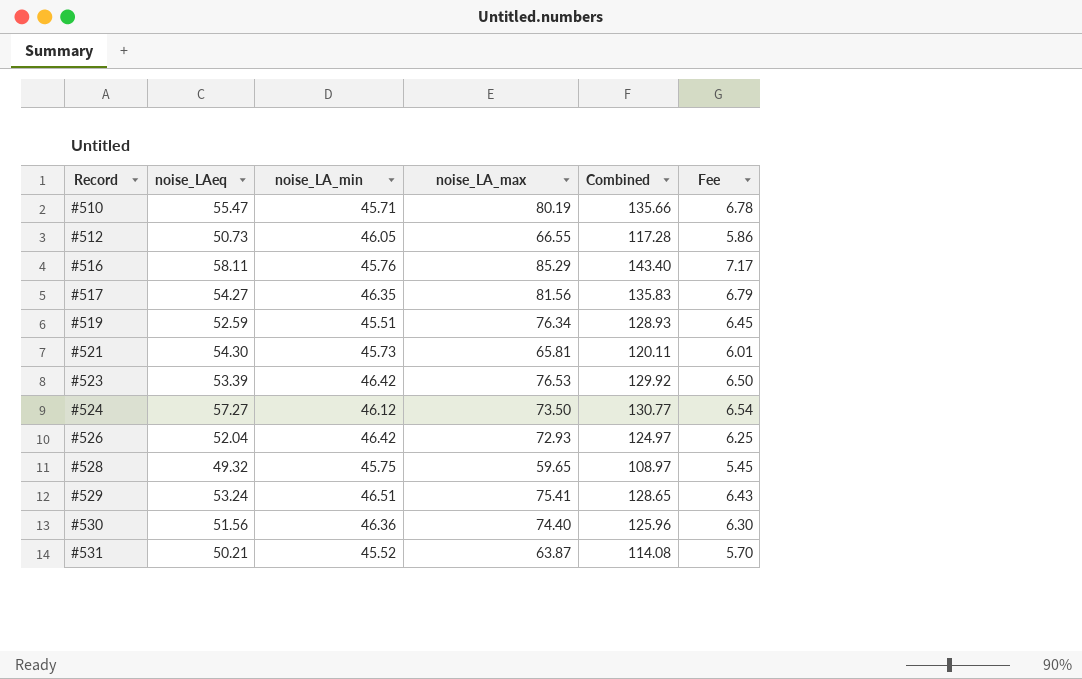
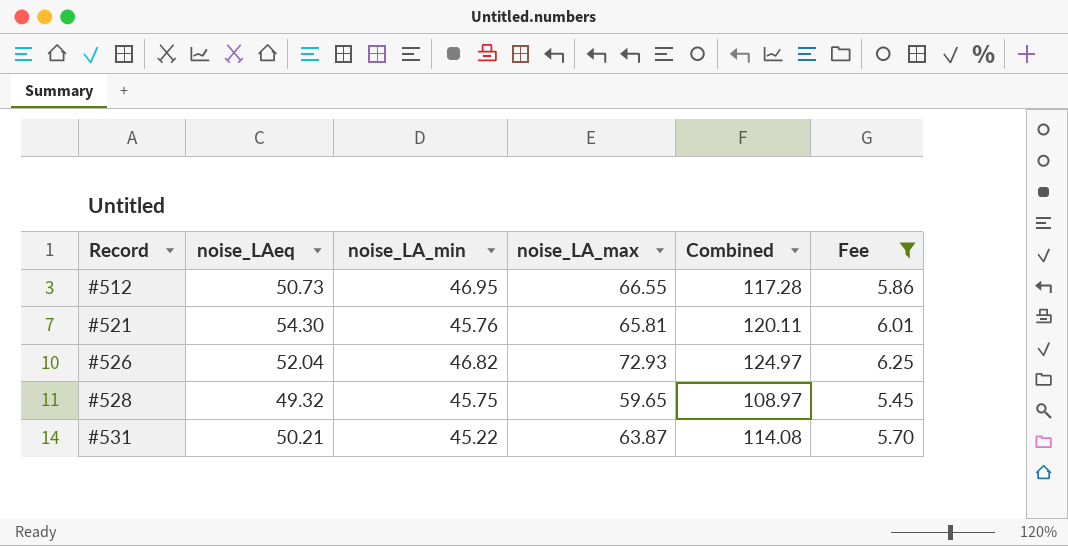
filter: none -> Fee <= 6.25
#512 | noise_LA_min: 46.05 -> 46.95
#521 | noise_LA_min: 45.73 -> 45.76
#526 | noise_LA_min: 46.42 -> 46.82
#531 | noise_LA_min: 45.52 -> 45.22

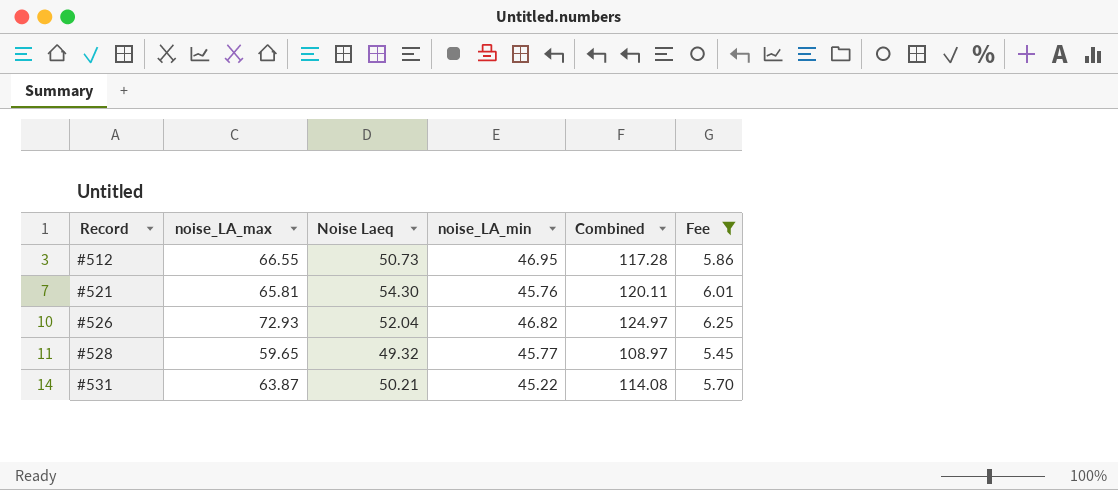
column noise_LA_max | position: 4 -> 2
column name: noise_LAeq -> Noise Laeq
#528 | noise_LA_min: 45.75 -> 45.77

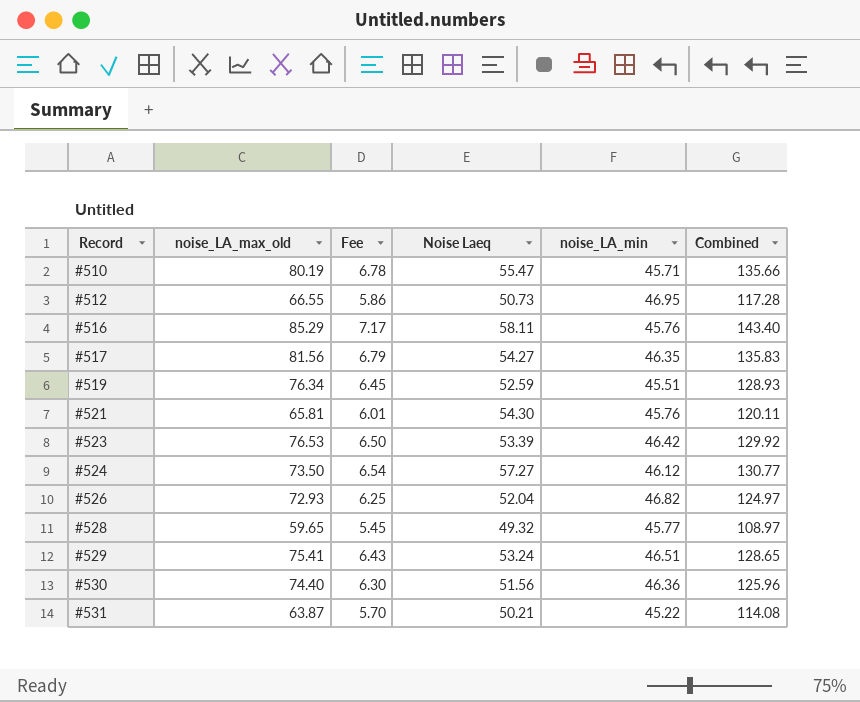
filter: Fee <= 6.25 -> none
column name: noise_LA_max -> noise_LA_max_old
column Fee | position: 6 -> 3

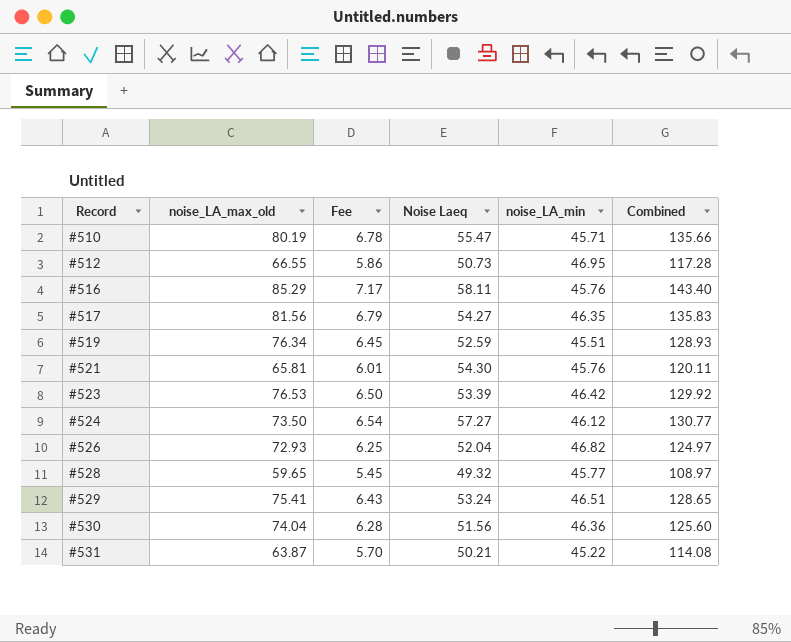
#530 | noise_LA_max_old: 74.40 -> 74.04
#530 | Fee: 6.30 -> 6.28
#530 | Combined: 125.96 -> 125.60

